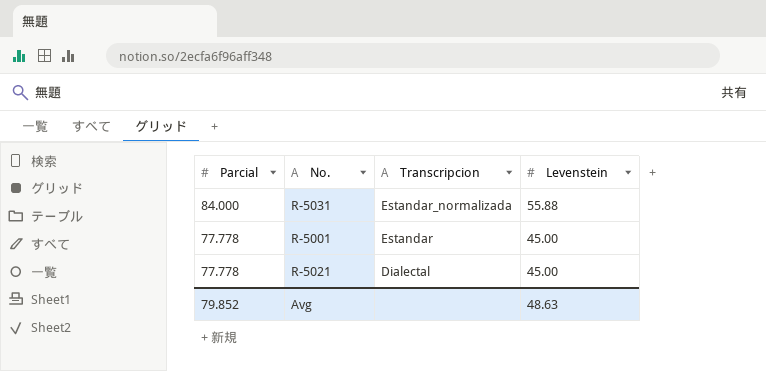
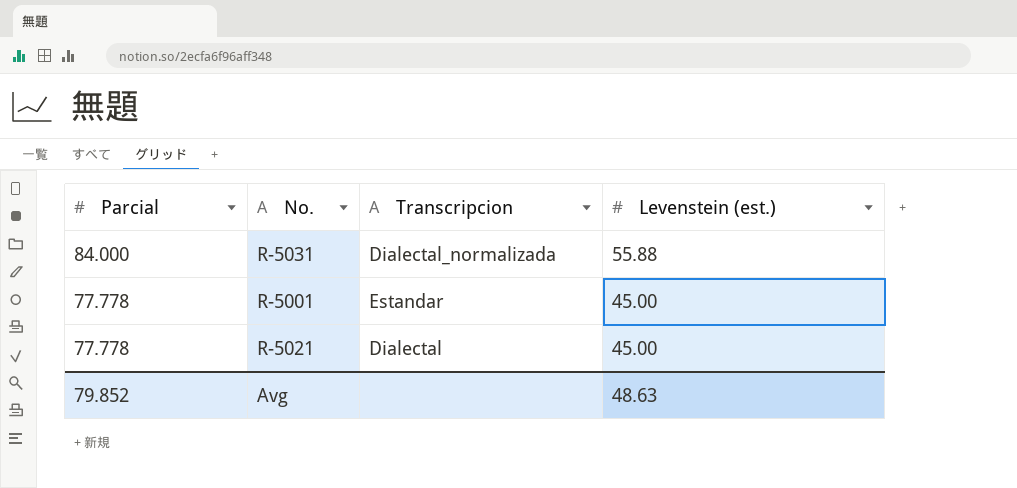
column name: Levenstein -> Levenstein (est.)
R-5031 | Transcripcion: Estandar_normalizada -> Dialectal_normalizada

